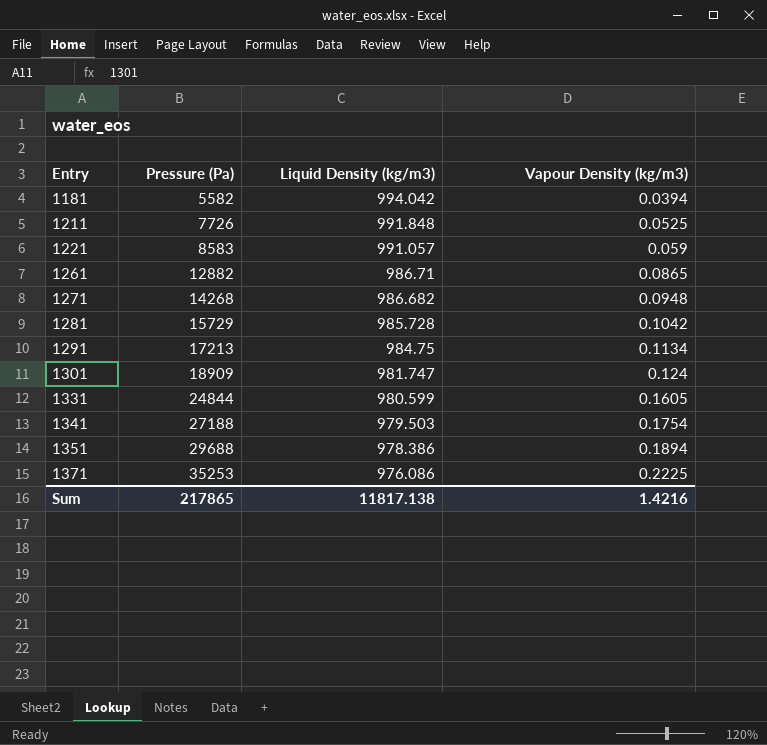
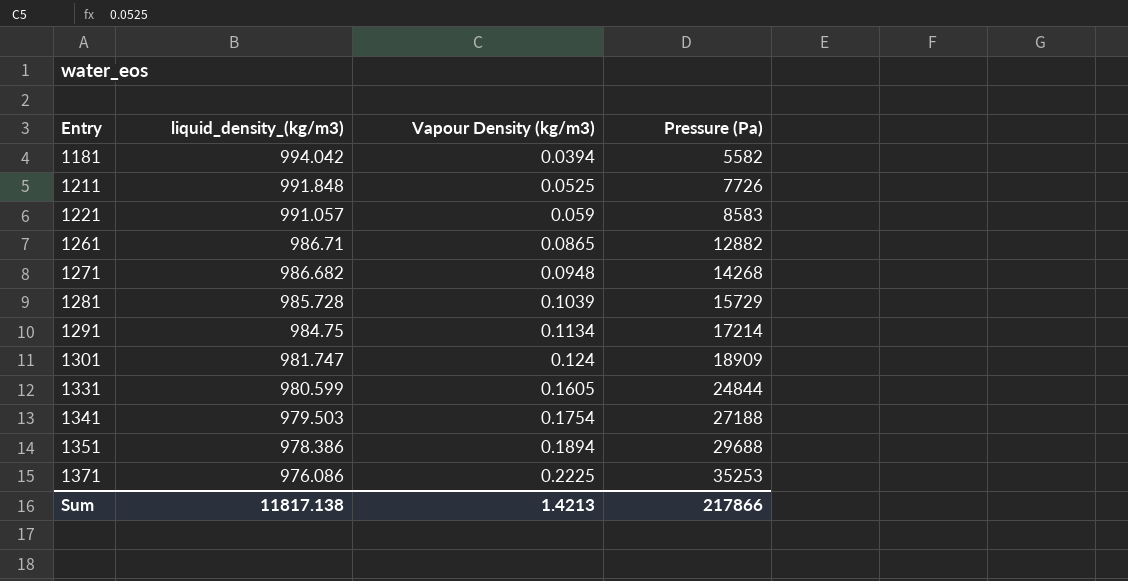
column name: Liquid Density (kg/m3) -> liquid_density_(kg/m3)
column Pressure (Pa) | position: 2 -> 4
1281 | Vapour Density (kg/m3): 0.1042 -> 0.1039
1291 | Pressure (Pa): 17213 -> 17214
Sum | Vapour Density (kg/m3): 1.4216 -> 1.4213
Sum | Pressure (Pa): 217865 -> 217866

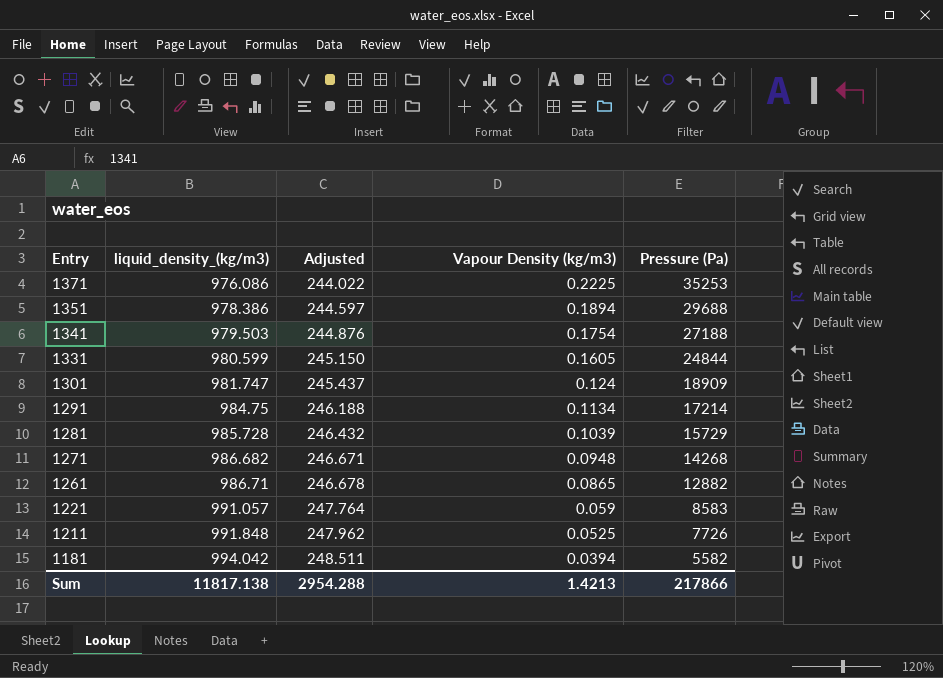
row order: Entry ascending -> Entry descending
column Adjusted | formula: none -> [liquid_density_(kg/m3)] * 0.25

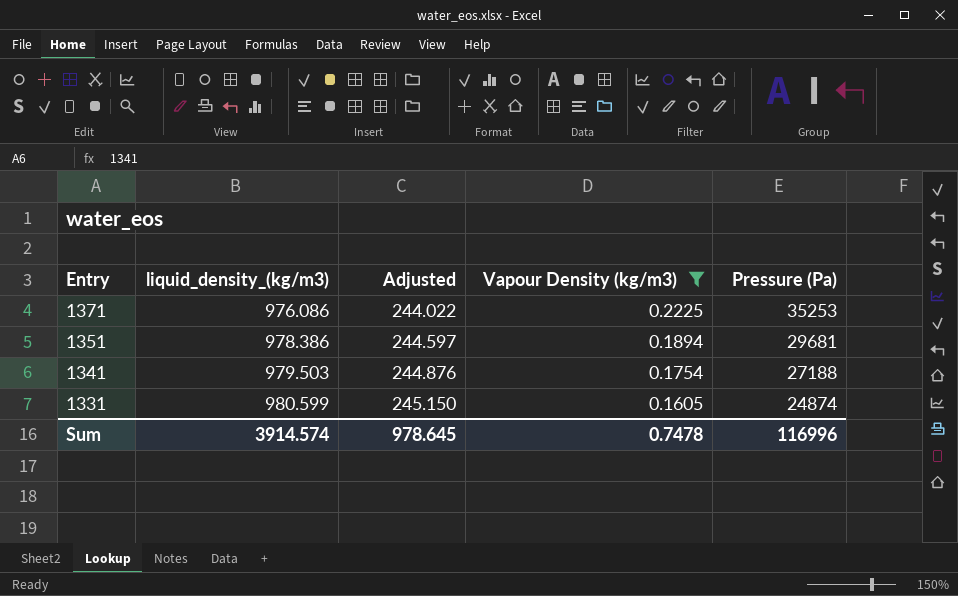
filter: none -> Vapour Density (kg/m3) >= 0.1605
1351 | Pressure (Pa): 29688 -> 29681
1331 | Pressure (Pa): 24844 -> 24874
Sum | liquid_density_(kg/m3): 11817.138 -> 3914.574
Sum | Adjusted: 2954.288 -> 978.645
Sum | Vapour Density (kg/m3): 1.4213 -> 0.7478
Sum | Pressure (Pa): 217866 -> 116996

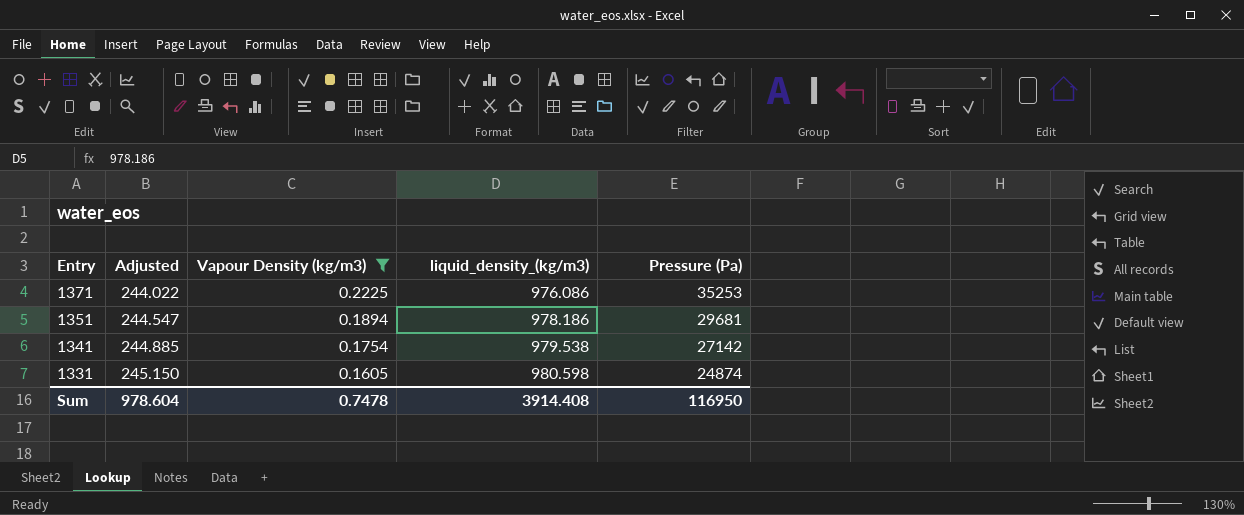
column liquid_density_(kg/m3) | position: 2 -> 4
1351 | Adjusted: 244.597 -> 244.547
1351 | liquid_density_(kg/m3): 978.386 -> 978.186
1341 | Adjusted: 244.876 -> 244.885
1341 | liquid_density_(kg/m3): 979.503 -> 979.538
1341 | Pressure (Pa): 27188 -> 27142
1331 | liquid_density_(kg/m3): 980.599 -> 980.598
Sum | Adjusted: 978.645 -> 978.604
Sum | liquid_density_(kg/m3): 3914.574 -> 3914.408
Sum | Pressure (Pa): 116996 -> 116950

